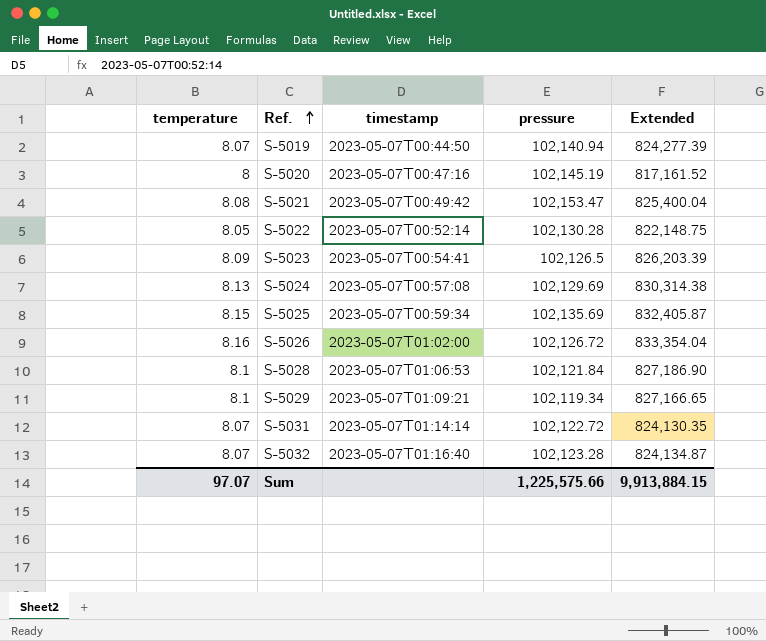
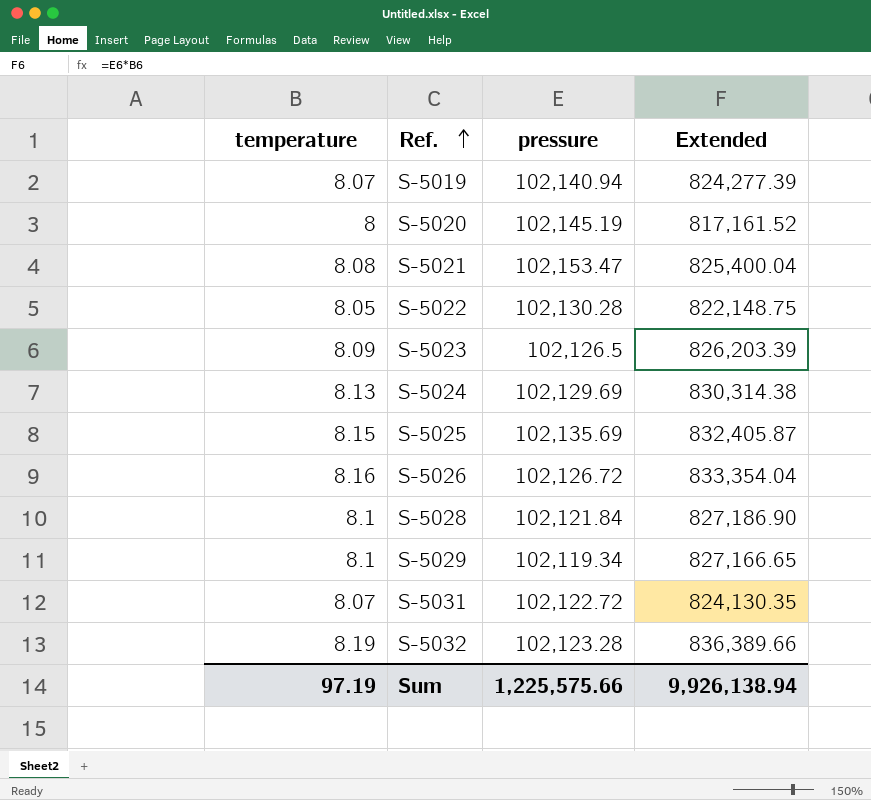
column timestamp | position: 3 -> none
S-5032 | temperature: 8.07 -> 8.19
S-5032 | Extended: 824,134.87 -> 836,389.66
Sum | temperature: 97.07 -> 97.19
Sum | Extended: 9,913,884.15 -> 9,926,138.94

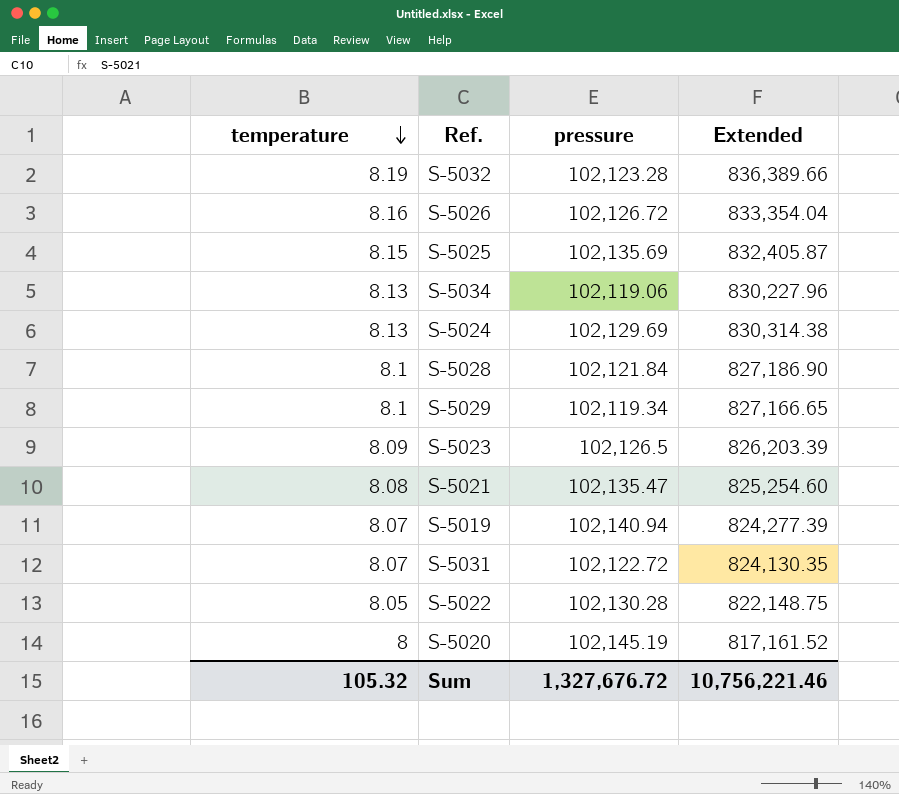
row order: Ref. ascending -> temperature descending
row S-5034: none -> 8.13 | 102,119.06 | 830,227.96
S-5021 | pressure: 102,153.47 -> 102,135.47
S-5021 | Extended: 825,400.04 -> 825,254.60
Sum | temperature: 97.19 -> 105.32
Sum | pressure: 1,225,575.66 -> 1,327,676.72
Sum | Extended: 9,926,138.94 -> 10,756,221.46

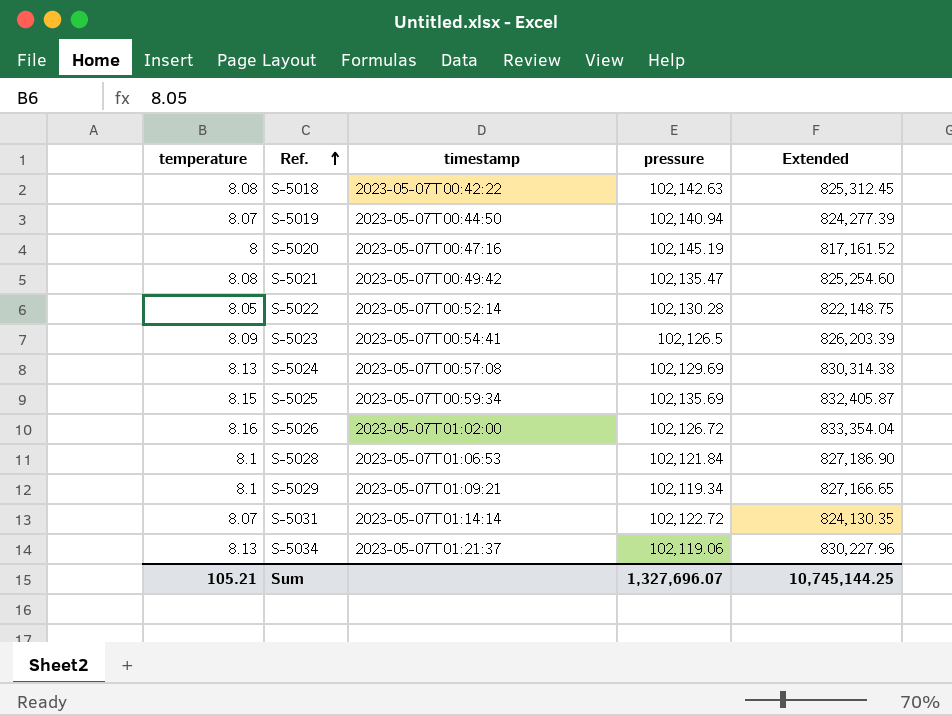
row order: temperature descending -> Ref. ascending
column timestamp | position: none -> 3
row S-5032: 8.19 | 102,123.28 | 836,389.66 -> none
row S-5018: none -> 8.08 | 2023-05-07T00:42:22 | 102,142.63 | 825,312.45
Sum | temperature: 105.32 -> 105.21
Sum | pressure: 1,327,676.72 -> 1,327,696.07
Sum | Extended: 10,756,221.46 -> 10,745,144.25

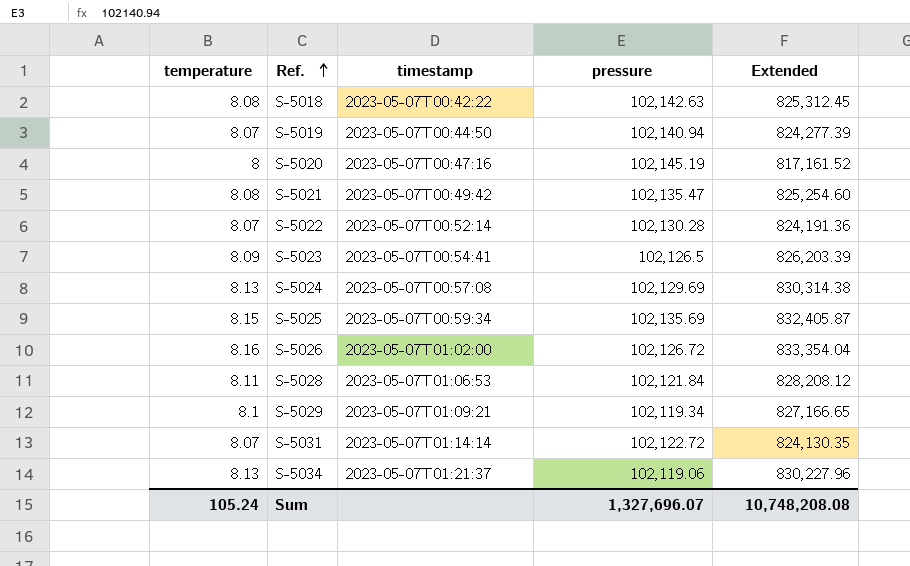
S-5022 | temperature: 8.05 -> 8.07
S-5022 | Extended: 822,148.75 -> 824,191.36
S-5028 | temperature: 8.1 -> 8.11
S-5028 | Extended: 827,186.90 -> 828,208.12
Sum | temperature: 105.21 -> 105.24
Sum | Extended: 10,745,144.25 -> 10,748,208.08

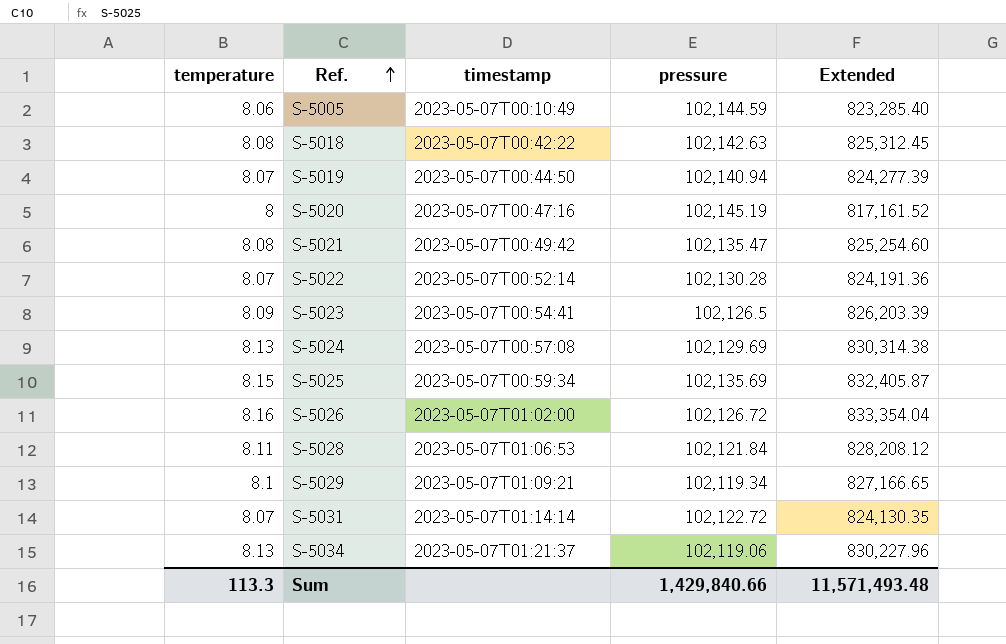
row S-5005: none -> 8.06 | 2023-05-07T00:10:49 | 102,144.59 | 823,285.40
Sum | temperature: 105.24 -> 113.3
Sum | pressure: 1,327,696.07 -> 1,429,840.66
Sum | Extended: 10,748,208.08 -> 11,571,493.48

